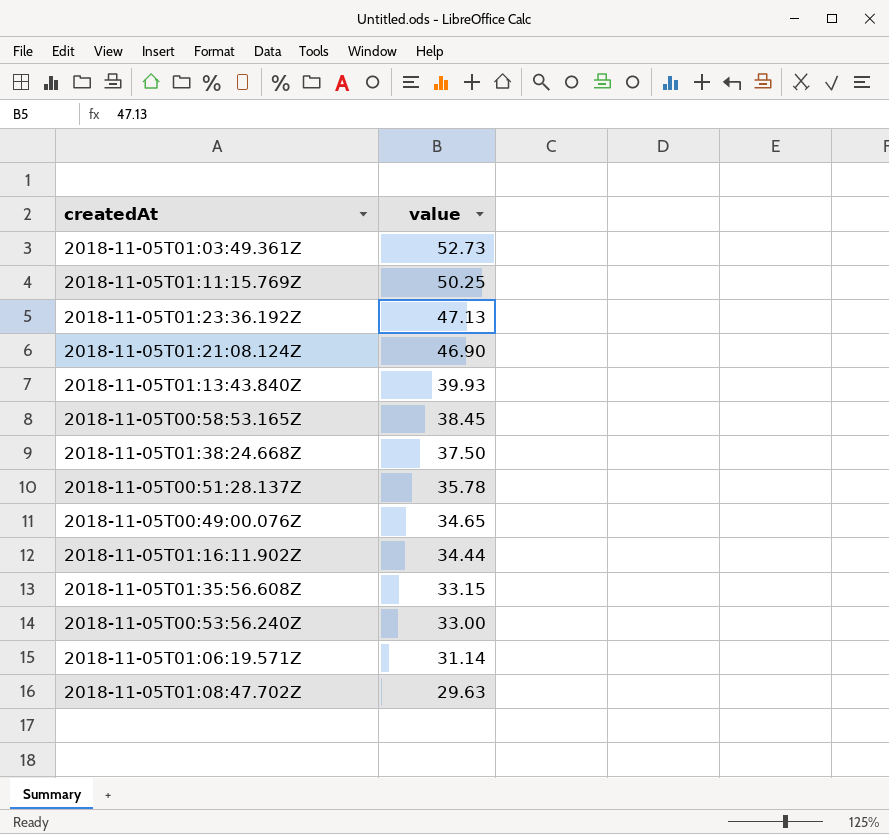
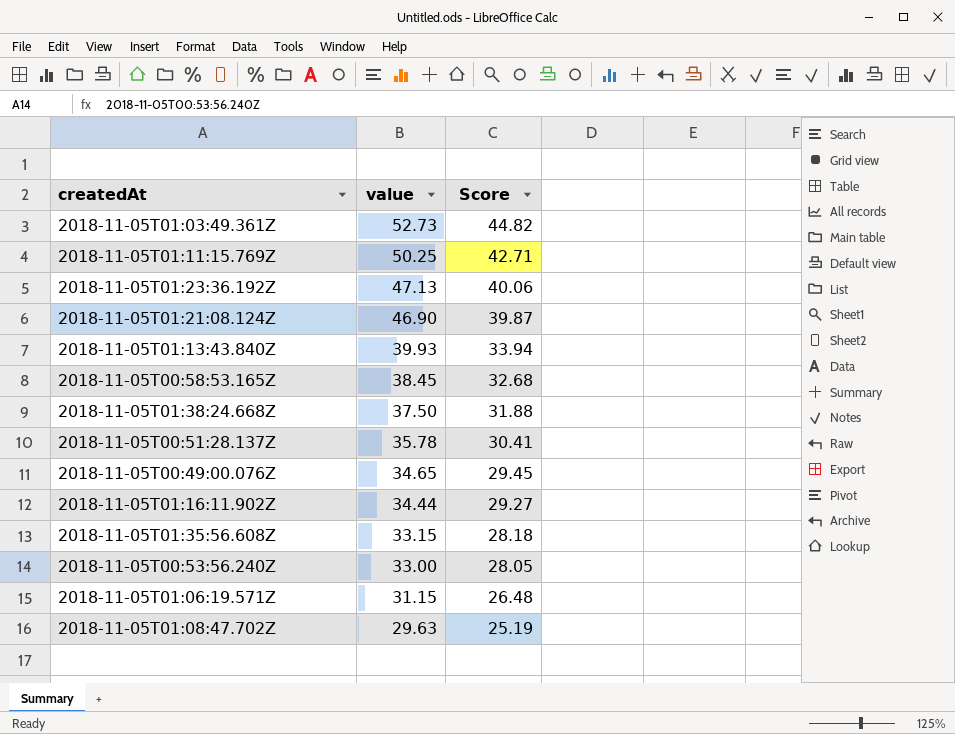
column Score | formula: none -> [value] * 0.85
2018-11-05T01:06:19.571Z | value: 31.14 -> 31.15

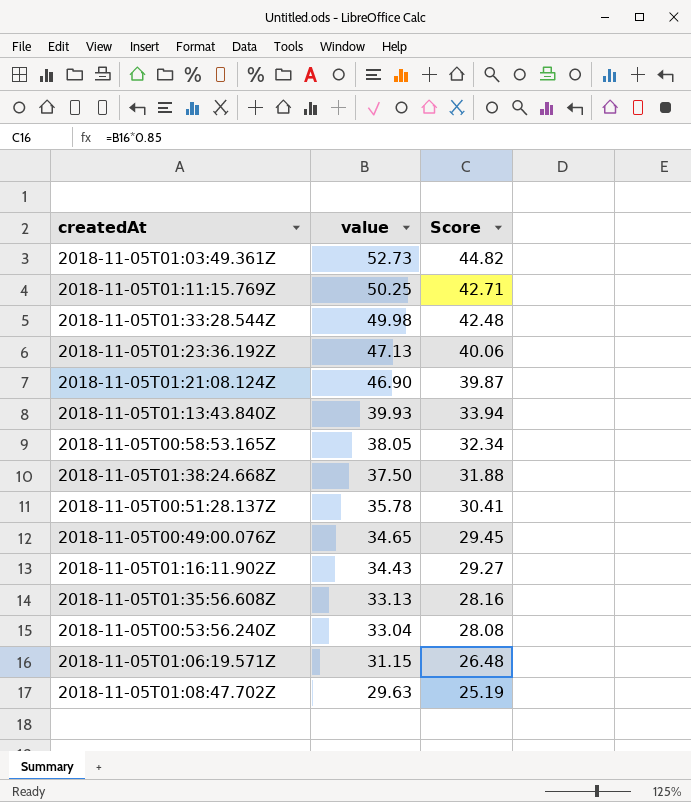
row 2018-11-05T01:33:28.544Z: none -> 49.98 | 42.48
2018-11-05T00:58:53.165Z | value: 38.45 -> 38.05
2018-11-05T00:58:53.165Z | Score: 32.68 -> 32.34
2018-11-05T01:16:11.902Z | value: 34.44 -> 34.43
2018-11-05T01:35:56.608Z | value: 33.15 -> 33.13
2018-11-05T01:35:56.608Z | Score: 28.18 -> 28.16
2018-11-05T00:53:56.240Z | value: 33.00 -> 33.04
2018-11-05T00:53:56.240Z | Score: 28.05 -> 28.08

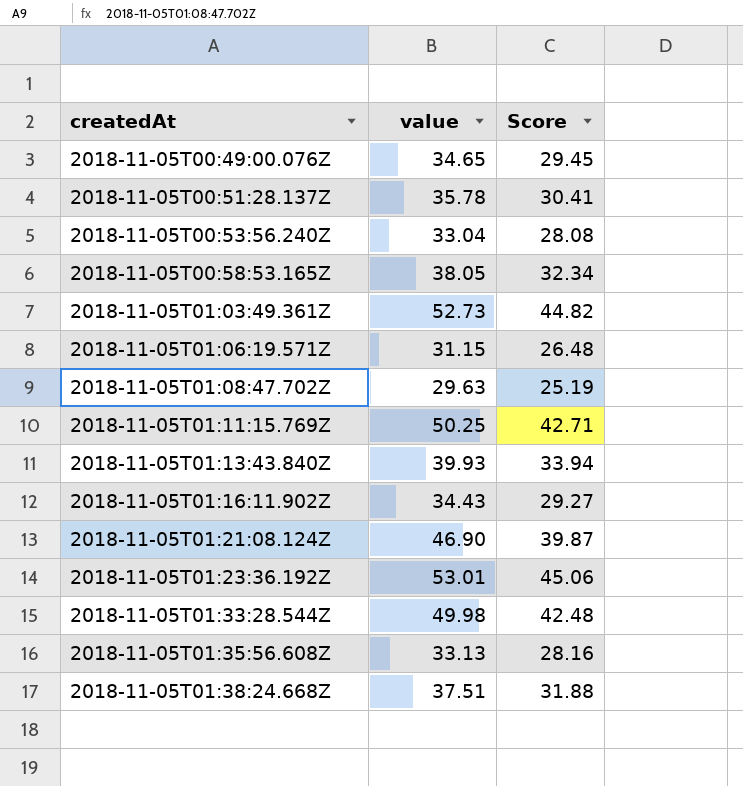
row order: value descending -> createdAt ascending
2018-11-05T01:23:36.192Z | value: 47.13 -> 53.01
2018-11-05T01:23:36.192Z | Score: 40.06 -> 45.06
2018-11-05T01:38:24.668Z | value: 37.50 -> 37.51

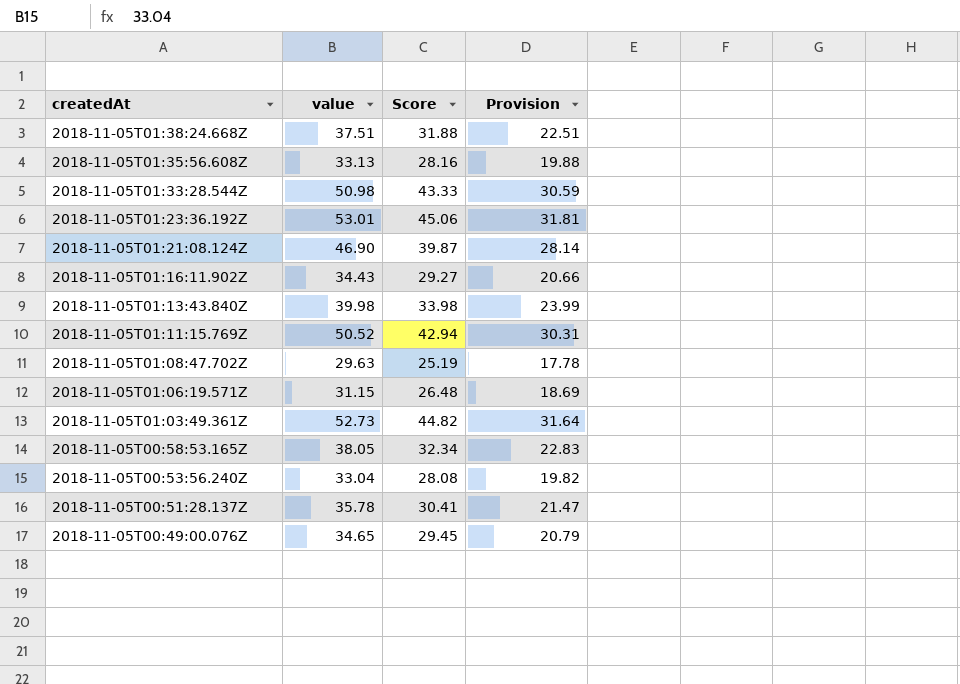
row order: createdAt ascending -> createdAt descending
column Provision | formula: none -> [value] * 0.6
2018-11-05T01:33:28.544Z | value: 49.98 -> 50.98
2018-11-05T01:33:28.544Z | Score: 42.48 -> 43.33
2018-11-05T01:13:43.840Z | value: 39.93 -> 39.98
2018-11-05T01:13:43.840Z | Score: 33.94 -> 33.98
2018-11-05T01:11:15.769Z | value: 50.25 -> 50.52
2018-11-05T01:11:15.769Z | Score: 42.71 -> 42.94

